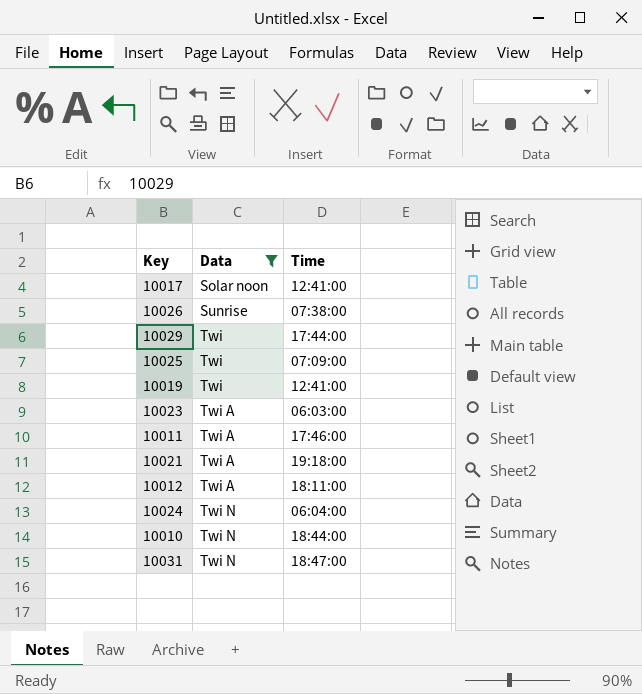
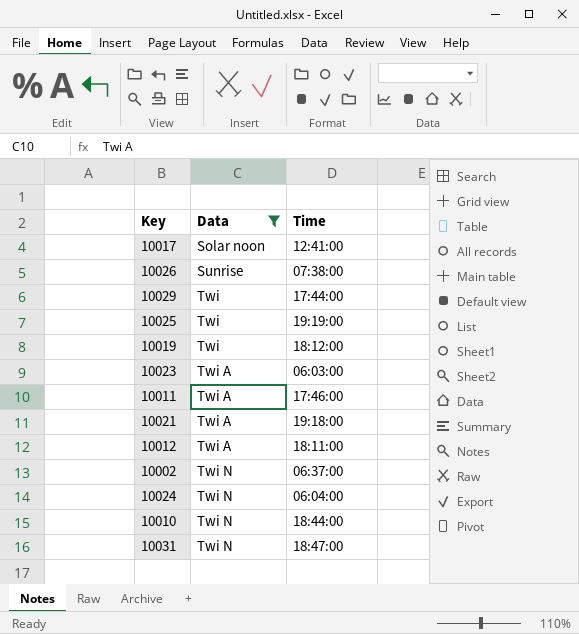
10025 | Time: 07:09:00 -> 19:19:00
10019 | Time: 12:41:00 -> 18:12:00
row 10002: none -> Twi N | 06:37:00

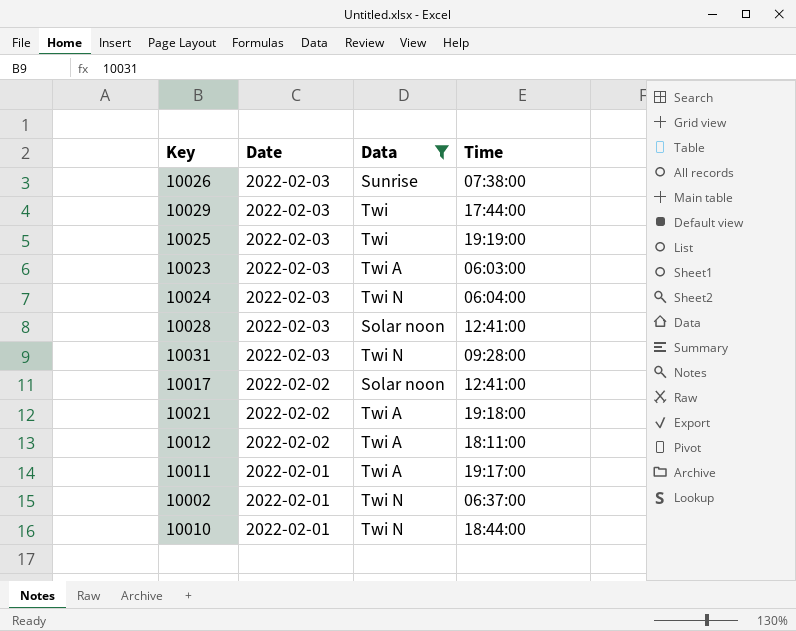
row order: Data ascending -> Date descending
column Date | position: none -> 2
row 10019: Twi | 18:12:00 -> none
row 10028: none -> 2022-02-03 | Solar noon | 12:41:00
10031 | Time: 18:47:00 -> 09:28:00
10011 | Time: 17:46:00 -> 19:17:00

